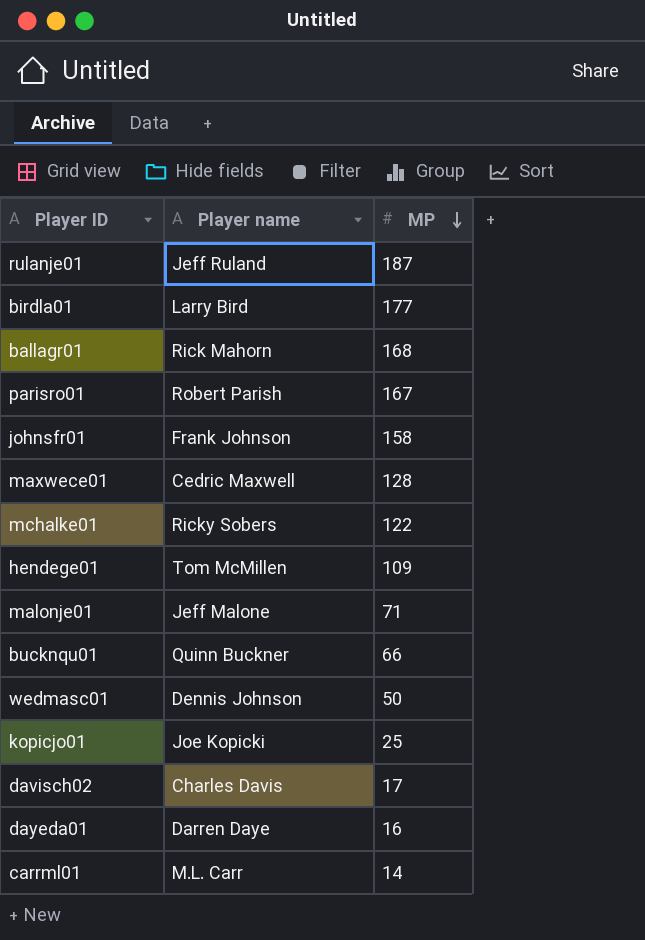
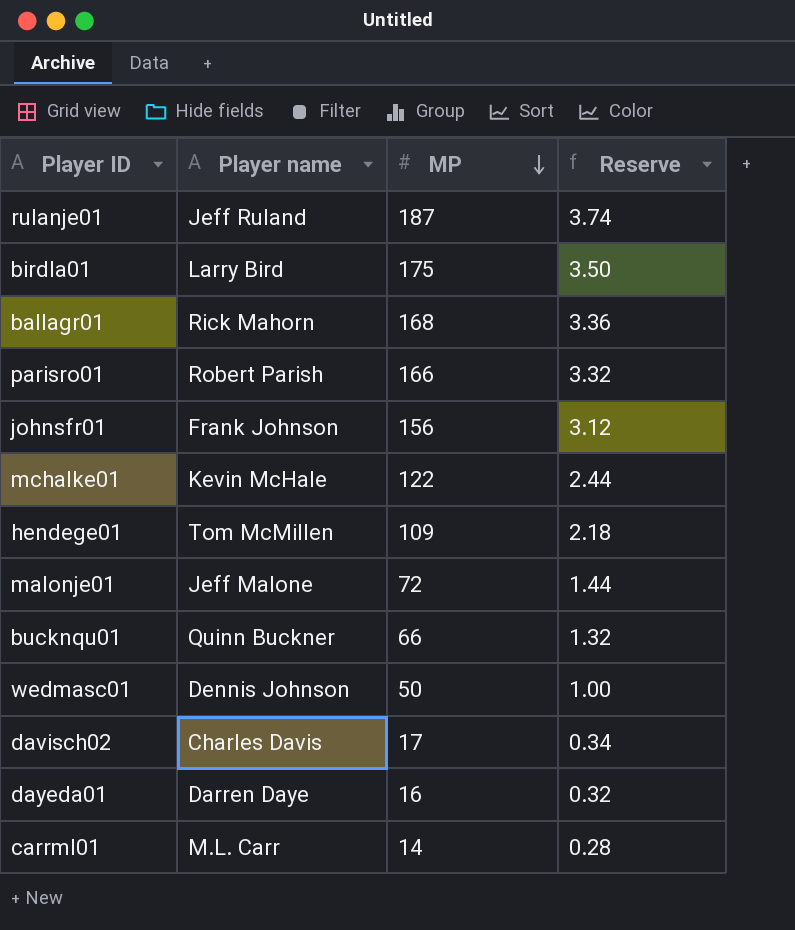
column Reserve | formula: none -> [MP] * 0.02
row maxwece01: Cedric Maxwell | 128 -> none
row kopicjo01: Joe Kopicki | 25 -> none
birdla01 | MP: 177 -> 175
parisro01 | MP: 167 -> 166
johnsfr01 | MP: 158 -> 156
mchalke01 | Player name: Ricky Sobers -> Kevin McHale
malonje01 | MP: 71 -> 72

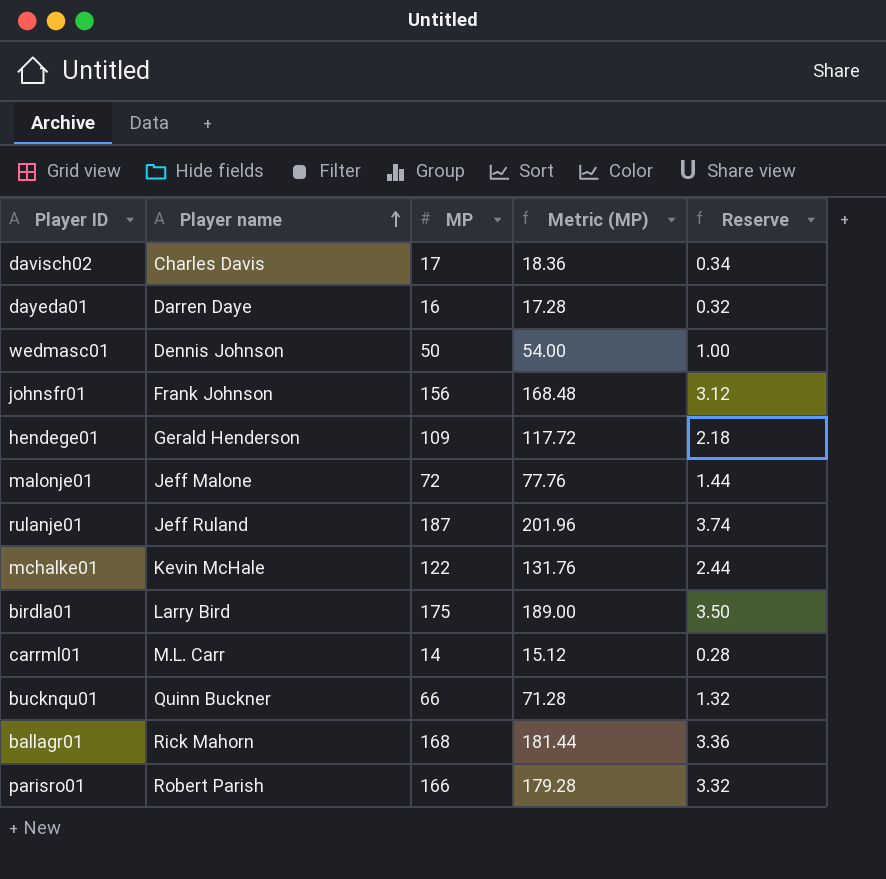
row order: MP descending -> Player name ascending
column Metric (MP) | formula: none -> [MP] * 1.08
hendege01 | Player name: Tom McMillen -> Gerald Henderson

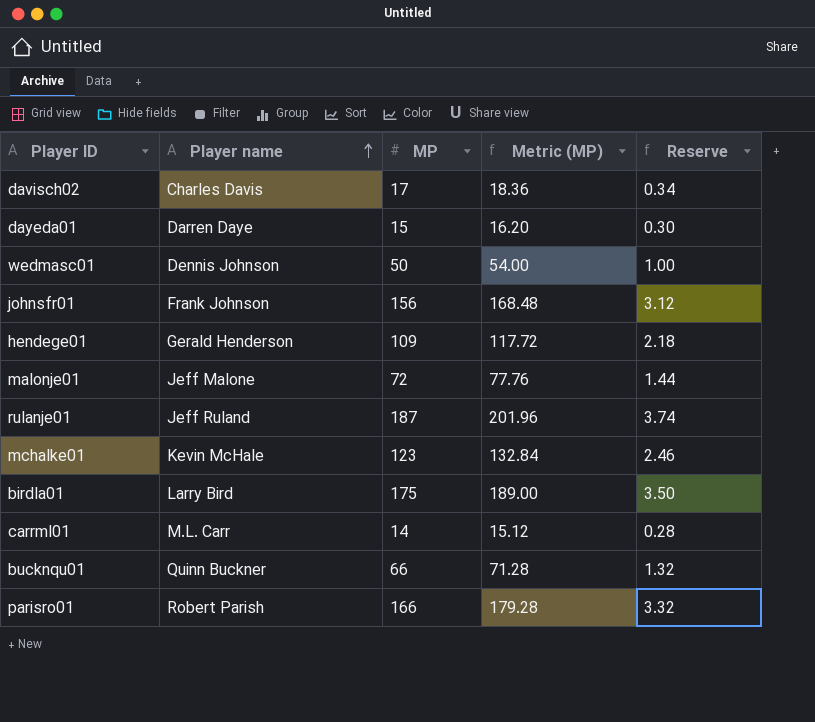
row ballagr01: Rick Mahorn | 168 | 181.44 | 3.36 -> none
dayeda01 | MP: 16 -> 15
dayeda01 | Metric (MP): 17.28 -> 16.20
dayeda01 | Reserve: 0.32 -> 0.30
mchalke01 | MP: 122 -> 123
mchalke01 | Metric (MP): 131.76 -> 132.84
mchalke01 | Reserve: 2.44 -> 2.46

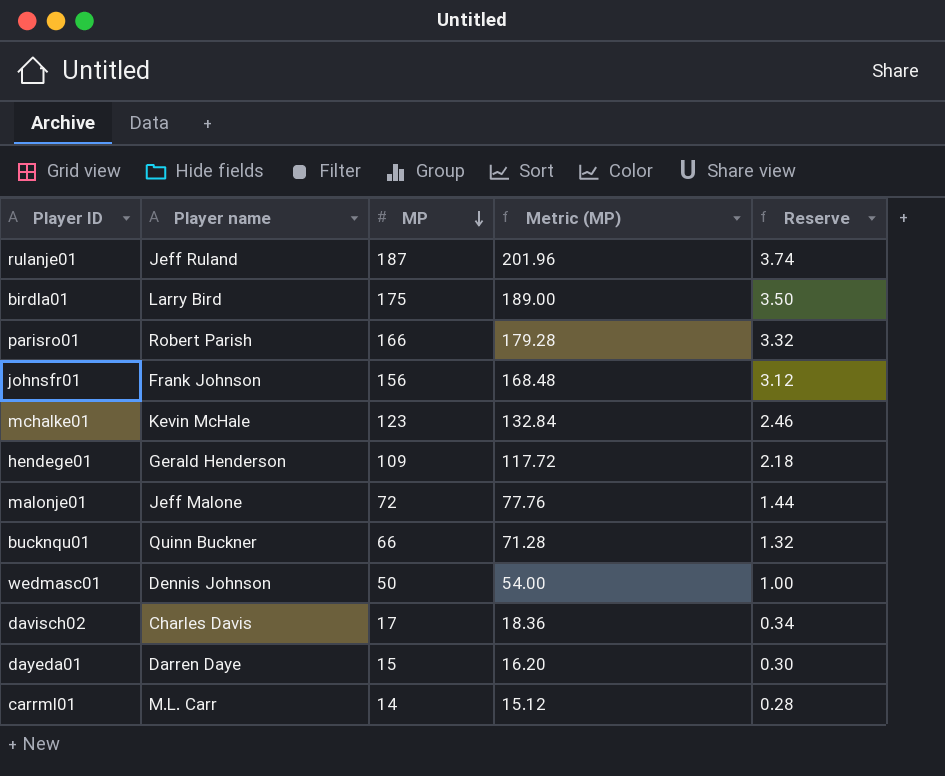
row order: Player name ascending -> MP descending

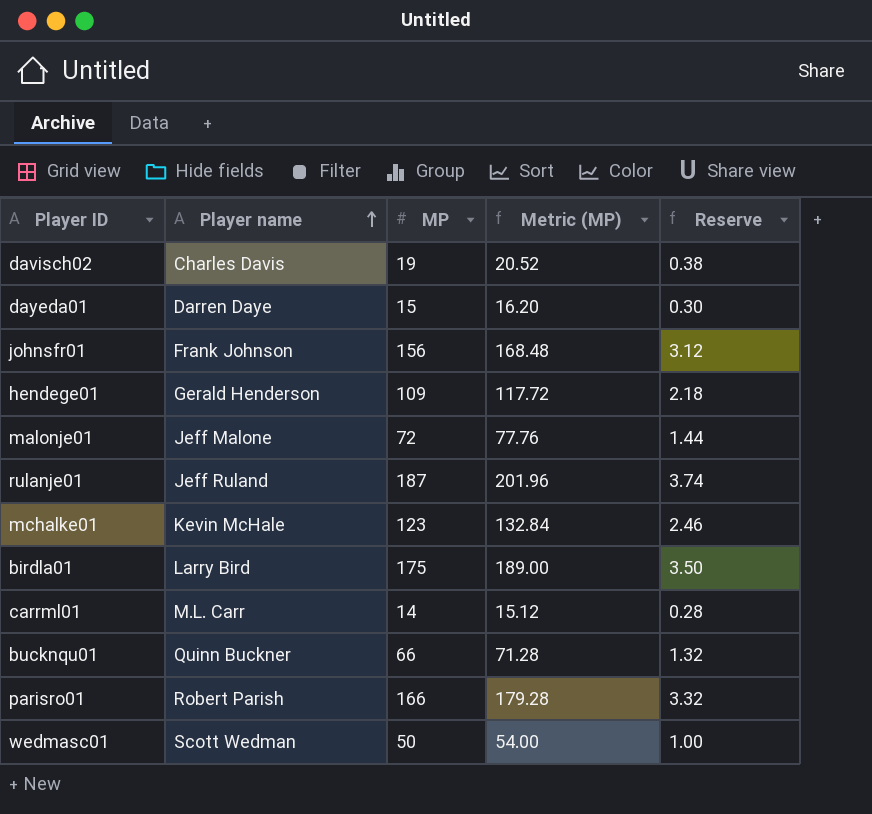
row order: MP descending -> Player name ascending
davisch02 | MP: 17 -> 19
davisch02 | Metric (MP): 18.36 -> 20.52
davisch02 | Reserve: 0.34 -> 0.38
wedmasc01 | Player name: Dennis Johnson -> Scott Wedman

